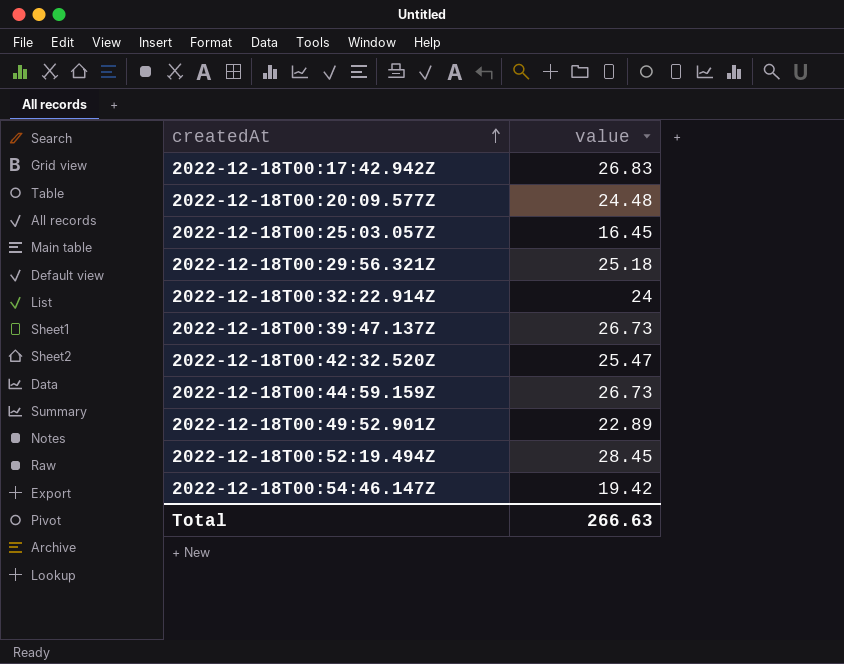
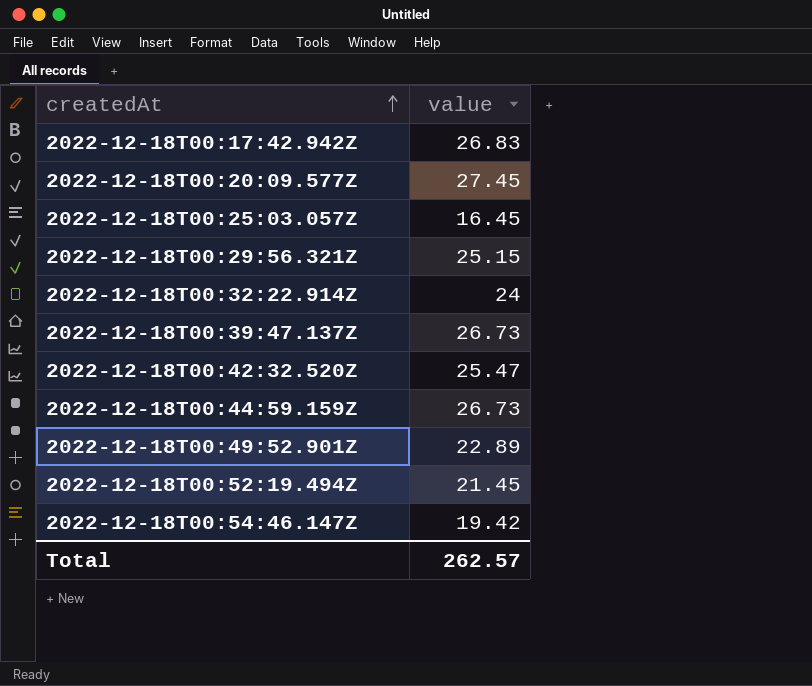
2022-12-18T00:20:09.577Z | value: 24.48 -> 27.45
2022-12-18T00:29:56.321Z | value: 25.18 -> 25.15
2022-12-18T00:52:19.494Z | value: 28.45 -> 21.45
Total | value: 266.63 -> 262.57

